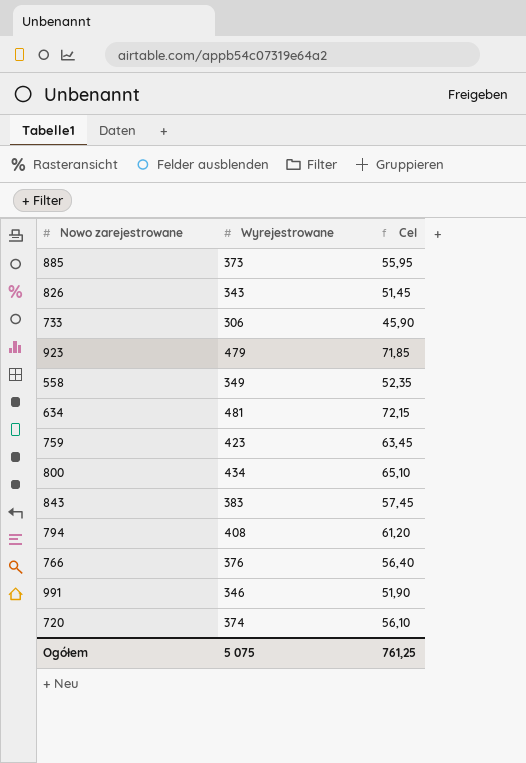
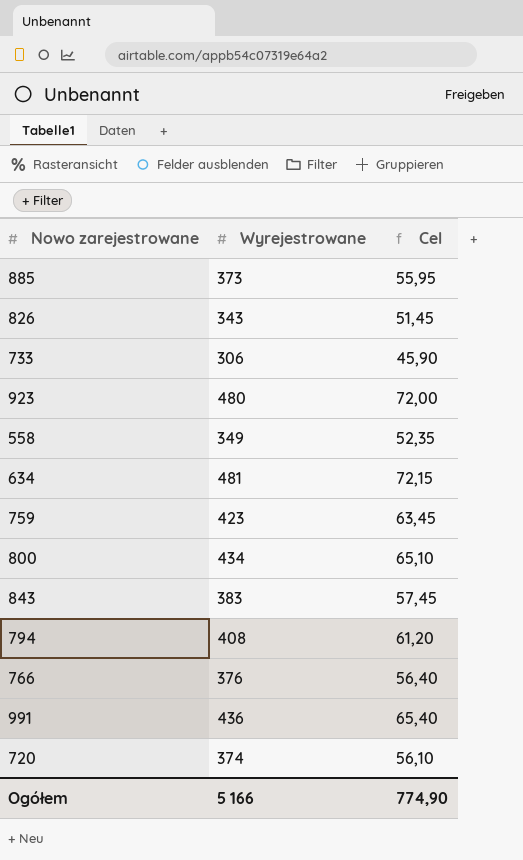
923 | Wyrejestrowane: 479 -> 480
923 | Cel: 71,85 -> 72,00
991 | Wyrejestrowane: 346 -> 436
991 | Cel: 51,90 -> 65,40
Ogółem | Wyrejestrowane: 5 075 -> 5 166
Ogółem | Cel: 761,25 -> 774,90

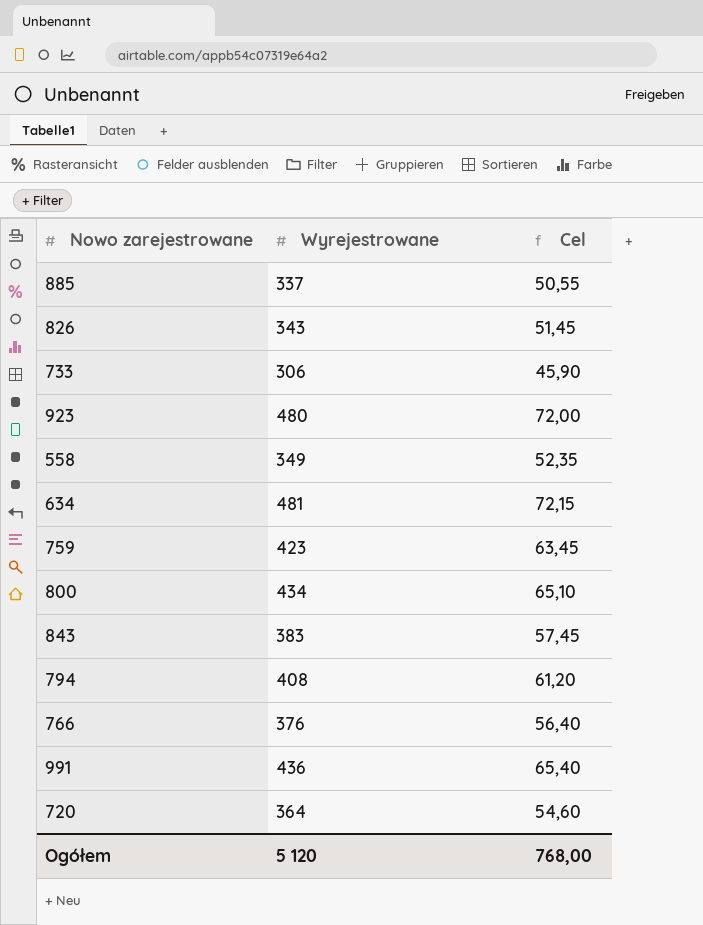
885 | Wyrejestrowane: 373 -> 337
885 | Cel: 55,95 -> 50,55
720 | Wyrejestrowane: 374 -> 364
720 | Cel: 56,10 -> 54,60
Ogółem | Wyrejestrowane: 5 166 -> 5 120
Ogółem | Cel: 774,90 -> 768,00

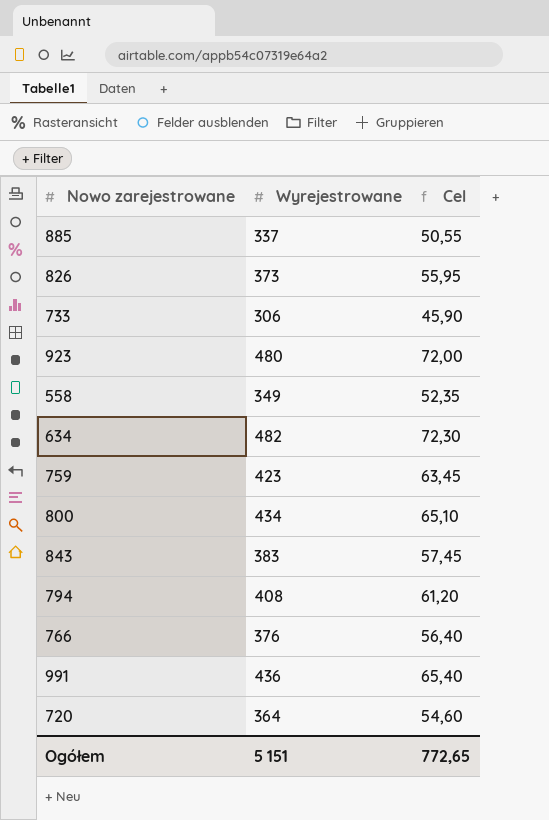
826 | Wyrejestrowane: 343 -> 373
826 | Cel: 51,45 -> 55,95
634 | Wyrejestrowane: 481 -> 482
634 | Cel: 72,15 -> 72,30
Ogółem | Wyrejestrowane: 5 120 -> 5 151
Ogółem | Cel: 768,00 -> 772,65

